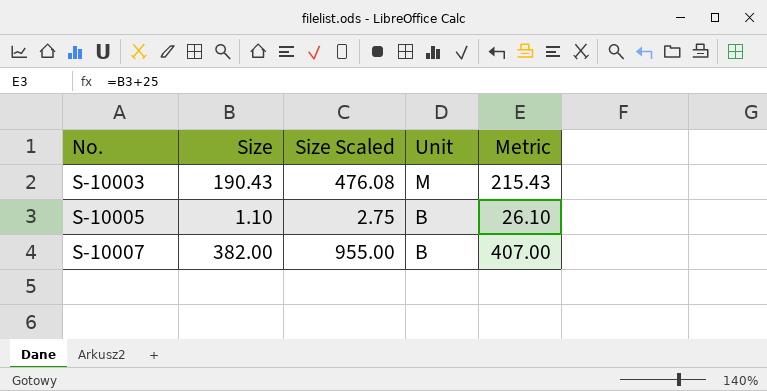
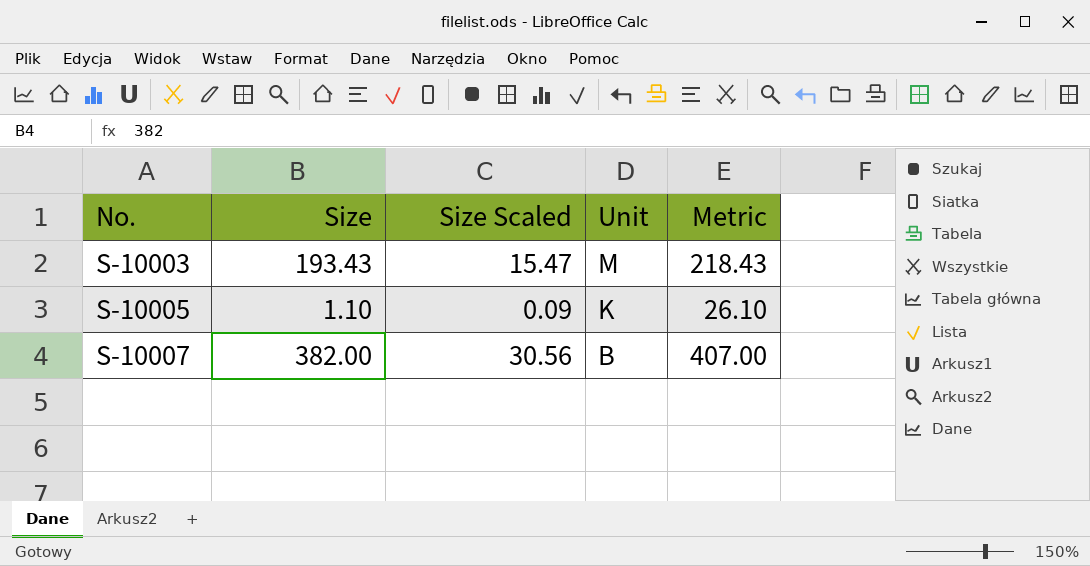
column Size Scaled | formula: [Size] * 2.5 -> [Size] * 0.08
S-10003 | Size: 190.43 -> 193.43
S-10003 | Metric: 215.43 -> 218.43
S-10005 | Unit: B -> K

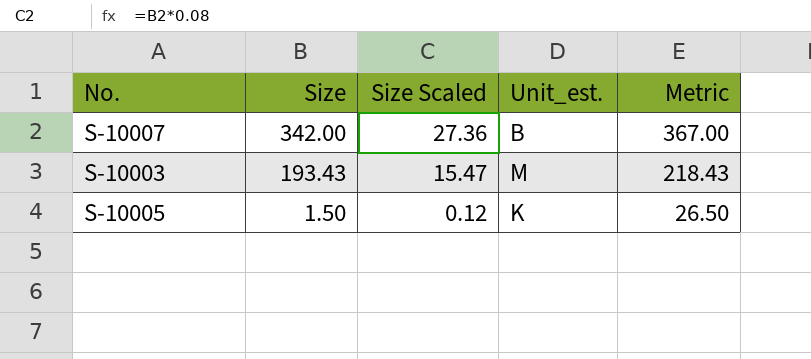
row order: No. ascending -> Size descending
column name: Unit -> Unit_est.
S-10007 | Size: 382.00 -> 342.00
S-10007 | Size Scaled: 30.56 -> 27.36
S-10007 | Metric: 407.00 -> 367.00
S-10005 | Size: 1.10 -> 1.50
S-10005 | Size Scaled: 0.09 -> 0.12
S-10005 | Metric: 26.10 -> 26.50

